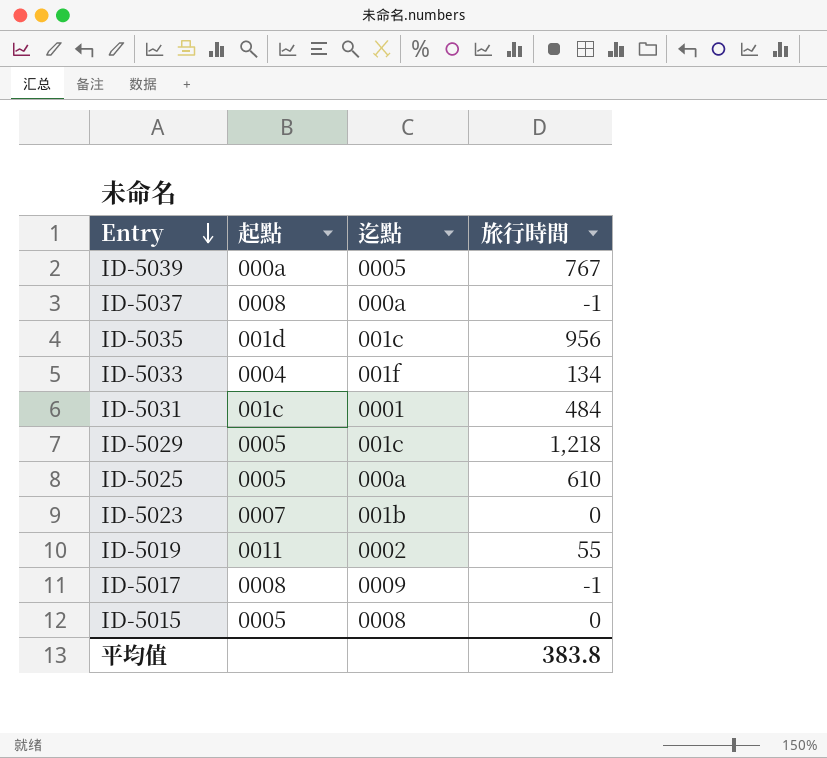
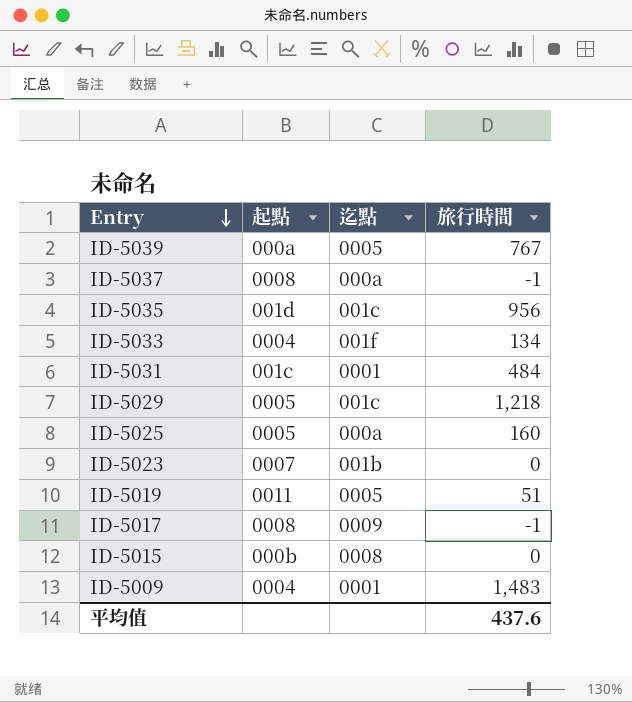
ID-5025 | 旅行時間: 610 -> 160
ID-5019 | 迄點: 0002 -> 0005
ID-5019 | 旅行時間: 55 -> 51
ID-5015 | 起點: 0005 -> 000b
row ID-5009: none -> 0004 | 0001 | 1,483
平均值 | 旅行時間: 383.8 -> 437.6

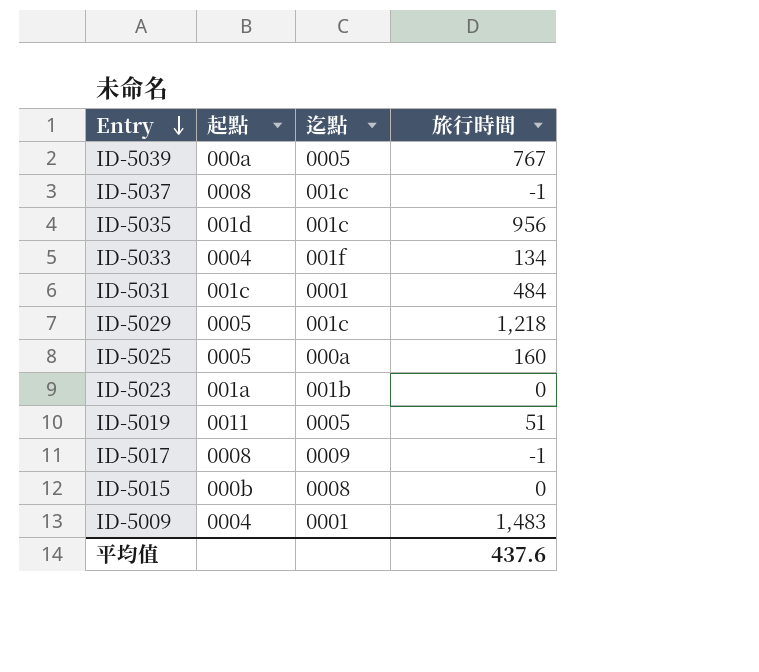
ID-5037 | 迄點: 000a -> 001c
ID-5023 | 起點: 0007 -> 001a

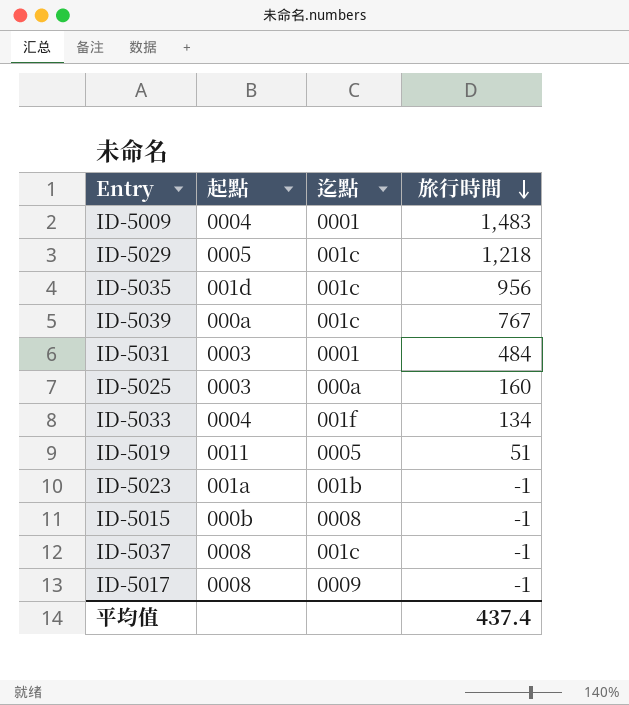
row order: Entry descending -> 旅行時間 descending
ID-5039 | 迄點: 0005 -> 001c
ID-5031 | 起點: 001c -> 0003
ID-5025 | 起點: 0005 -> 0003
ID-5023 | 旅行時間: 0 -> -1
ID-5015 | 旅行時間: 0 -> -1
平均值 | 旅行時間: 437.6 -> 437.4

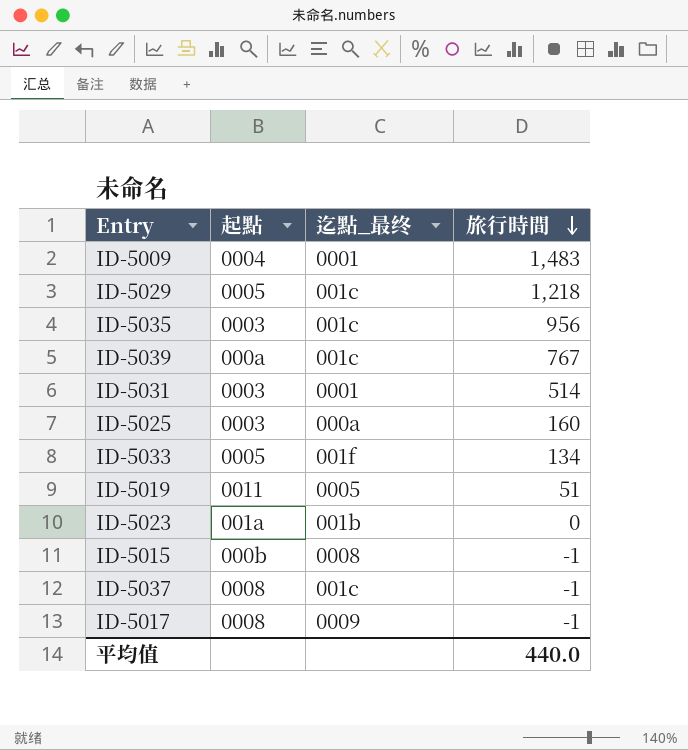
column name: 迄點 -> 迄點_最终
ID-5035 | 起點: 001d -> 0003
ID-5031 | 旅行時間: 484 -> 514
ID-5033 | 起點: 0004 -> 0005
ID-5023 | 旅行時間: -1 -> 0
平均值 | 旅行時間: 437.4 -> 440.0

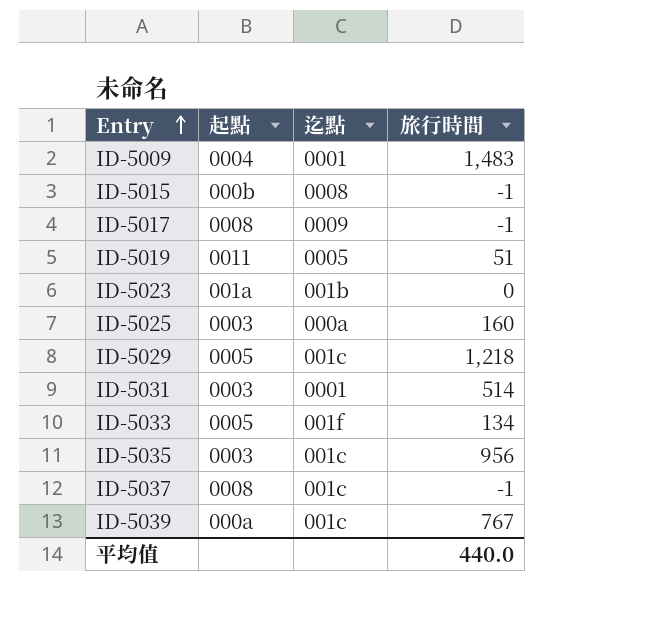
row order: 旅行時間 descending -> Entry ascending
column name: 迄點_最终 -> 迄點

